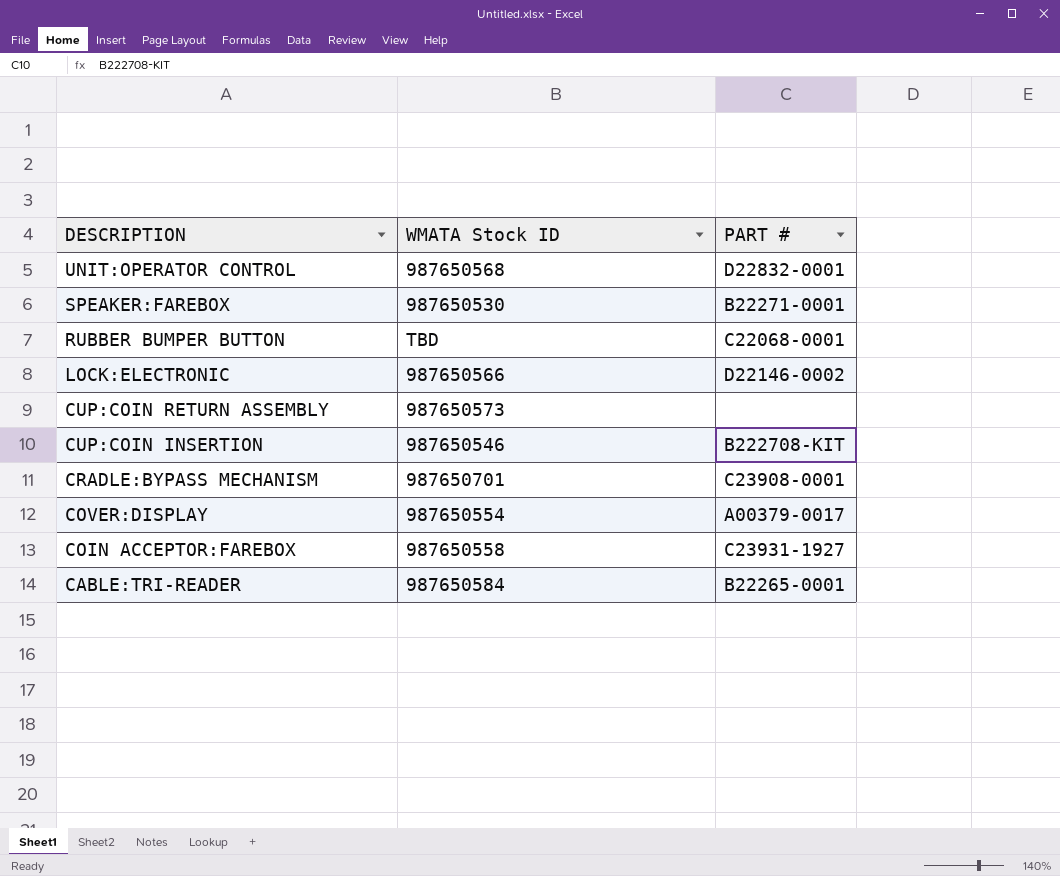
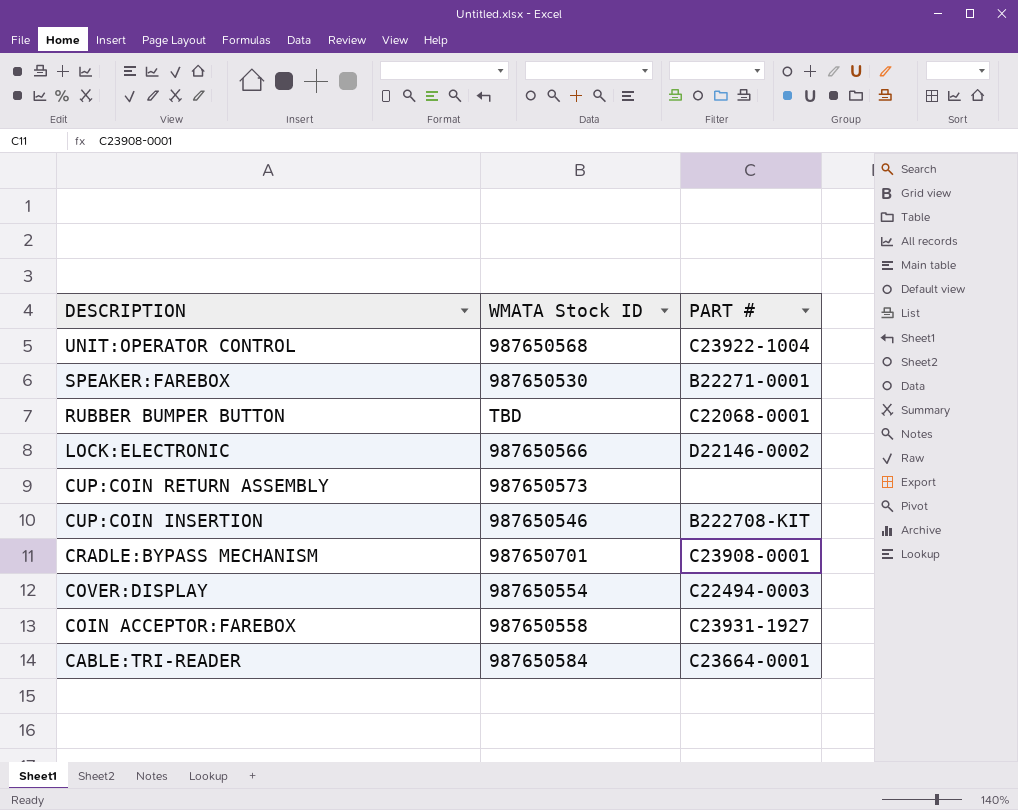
UNIT:OPERATOR CONTROL | PART #: D22832-0001 -> C23922-1004
COVER:DISPLAY | PART #: A00379-0017 -> C22494-0003
CABLE:TRI-READER | PART #: B22265-0001 -> C23664-0001

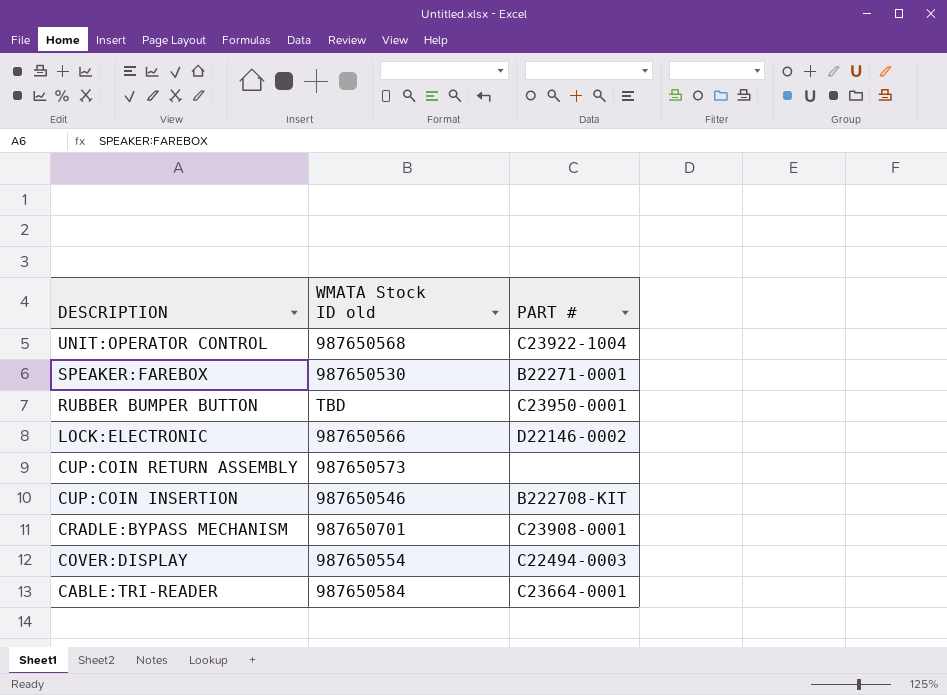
column name: WMATA Stock ID -> WMATA Stock ID old
row COIN ACCEPTOR:FAREBOX: 987650558 | C23931-1927 -> none
RUBBER BUMPER BUTTON | PART #: C22068-0001 -> C23950-0001

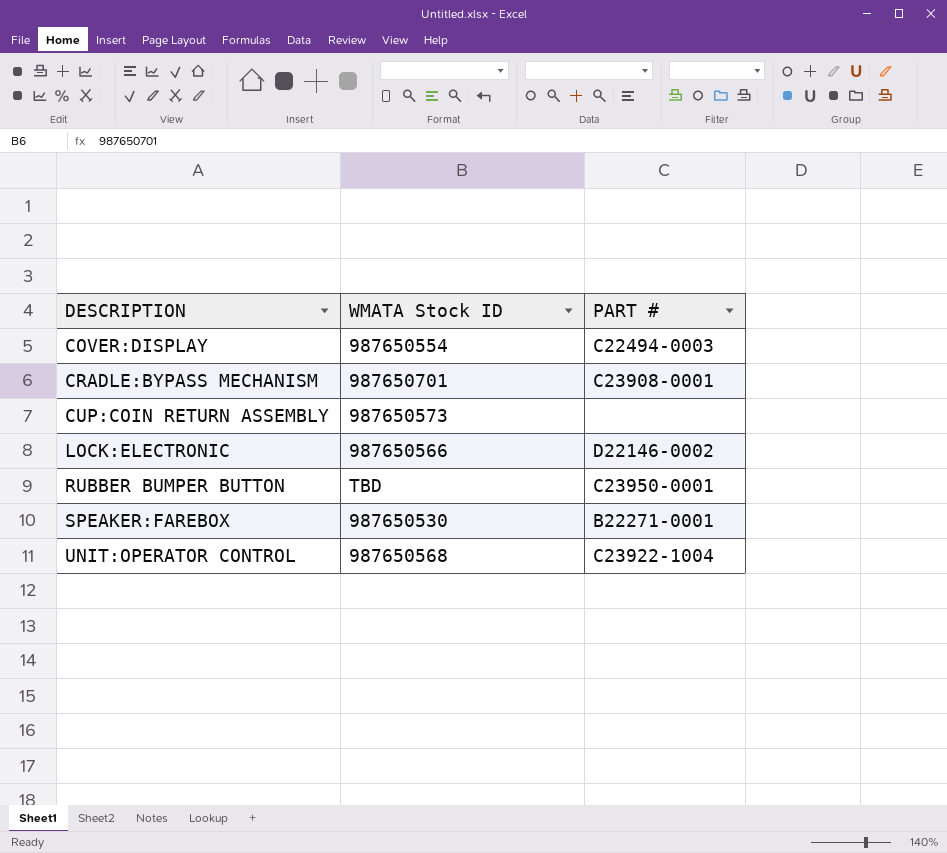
row order: DESCRIPTION descending -> DESCRIPTION ascending
column name: WMATA Stock ID old -> WMATA Stock ID
row CUP:COIN INSERTION: 987650546 | B222708-KIT -> none
row CABLE:TRI-READER: 987650584 | C23664-0001 -> none

